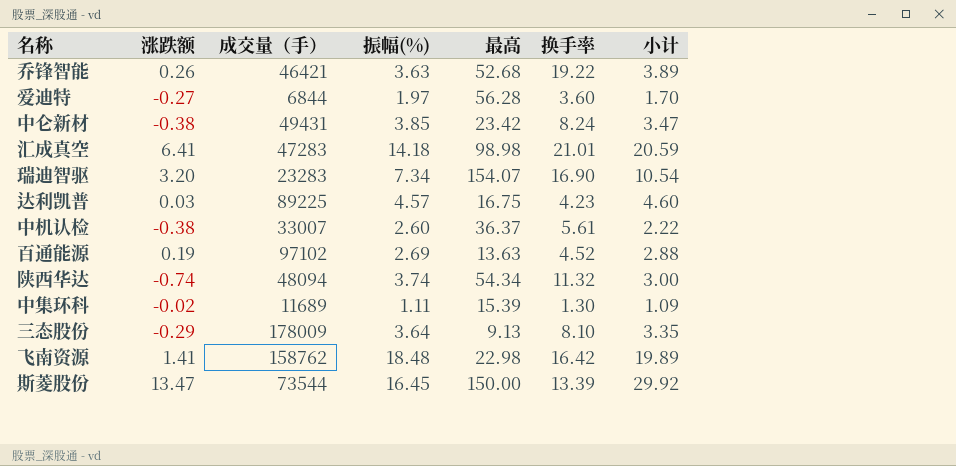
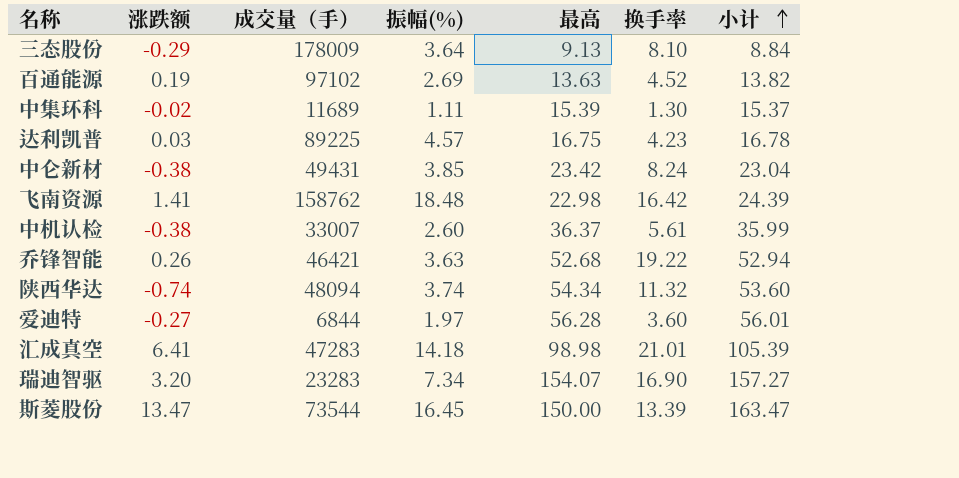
row order: none -> 小计 ascending
column 小计 | formula: [涨跌额] + [振幅(%)] -> [涨跌额] + [最高]

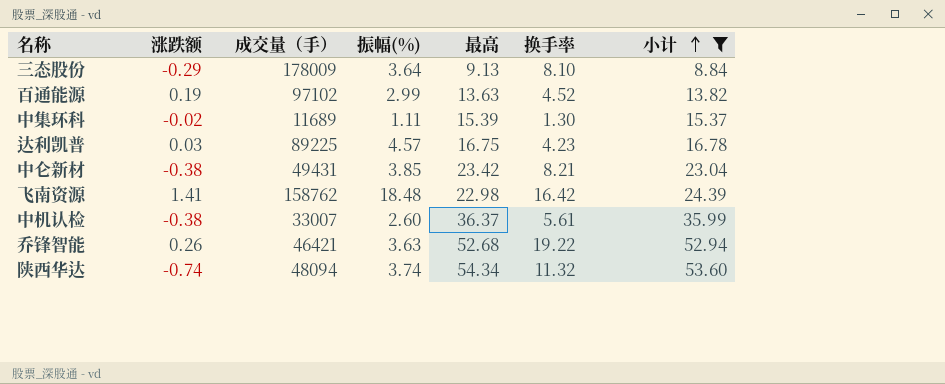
filter: none -> 小计 <= 53.60
百通能源 | 振幅(%): 2.69 -> 2.99
中仑新材 | 换手率: 8.24 -> 8.21

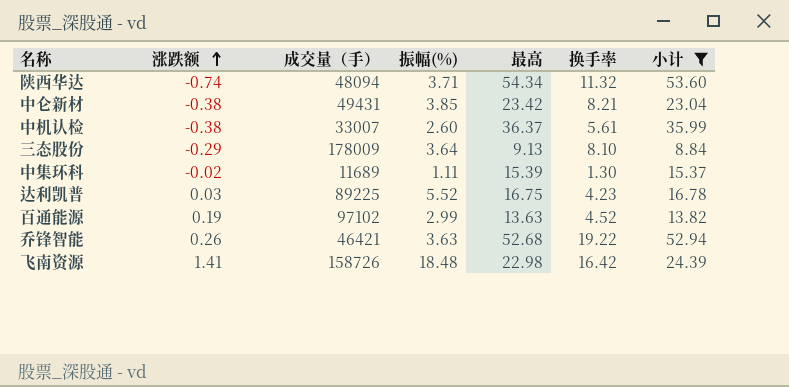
row order: 小计 ascending -> 涨跌额 ascending
陕西华达 | 振幅(%): 3.74 -> 3.71
达利凯普 | 振幅(%): 4.57 -> 5.52
飞南资源 | 成交量（手）: 158762 -> 158726

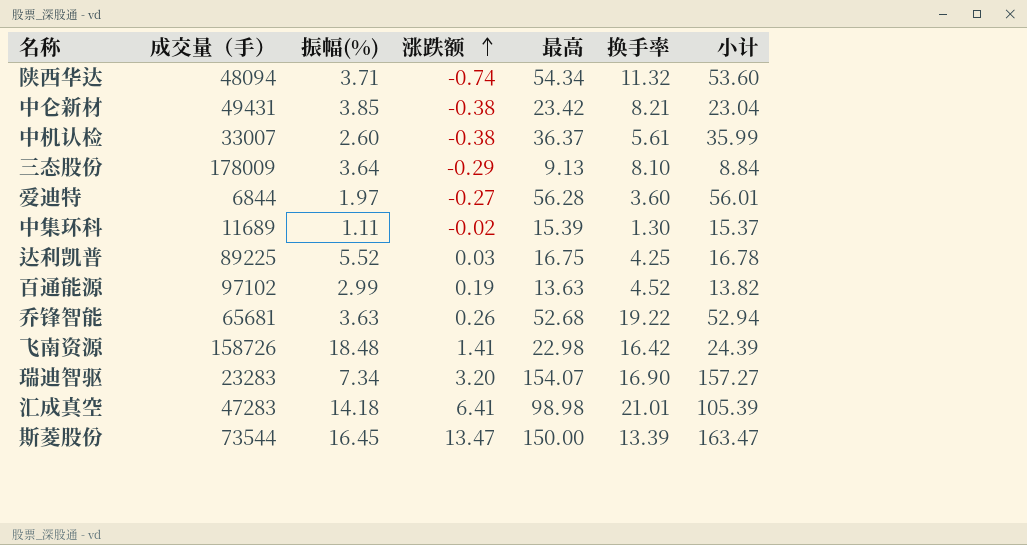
filter: 小计 <= 53.60 -> none
column 涨跌额 | position: 2 -> 4
达利凯普 | 换手率: 4.23 -> 4.25
乔锋智能 | 成交量（手）: 46421 -> 65681

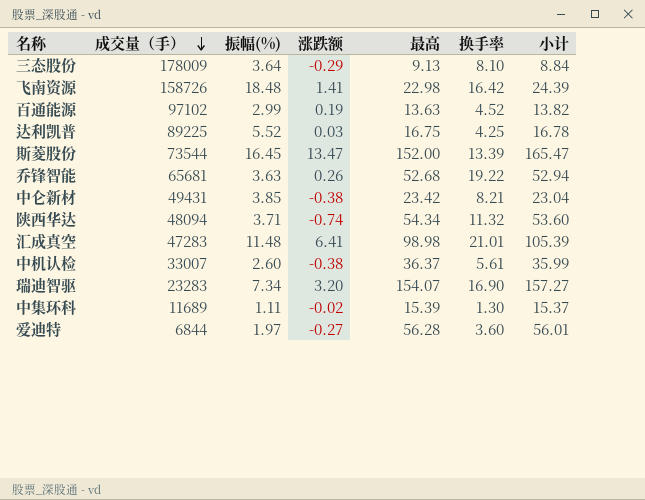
row order: 涨跌额 ascending -> 成交量（手） descending
斯菱股份 | 最高: 150.00 -> 152.00
斯菱股份 | 小计: 163.47 -> 165.47
汇成真空 | 振幅(%): 14.18 -> 11.48

